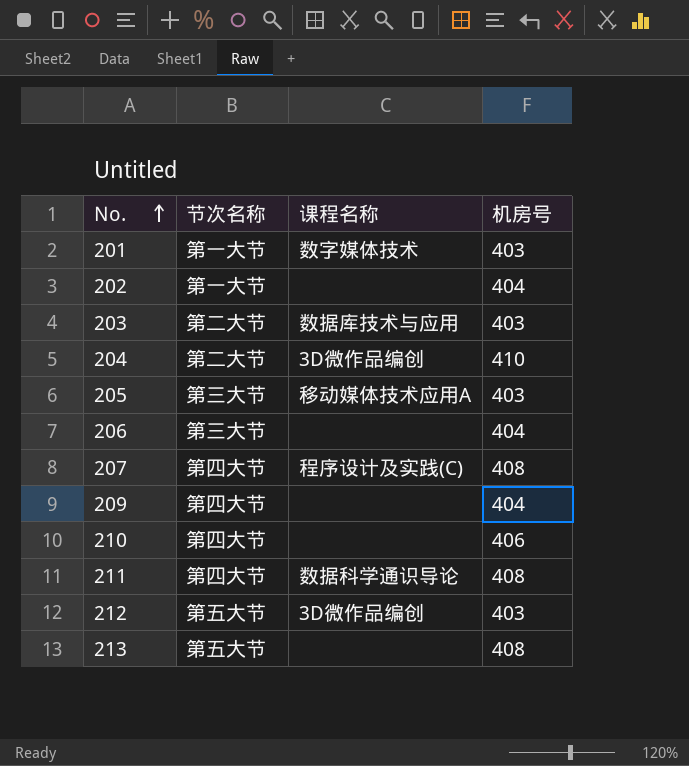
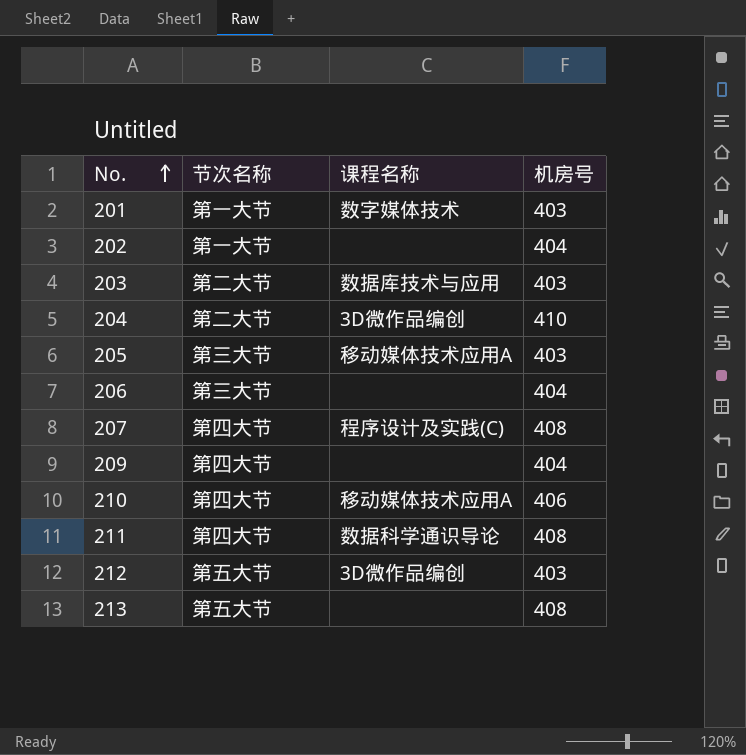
210 | 课程名称: none -> 移动媒体技术应用A

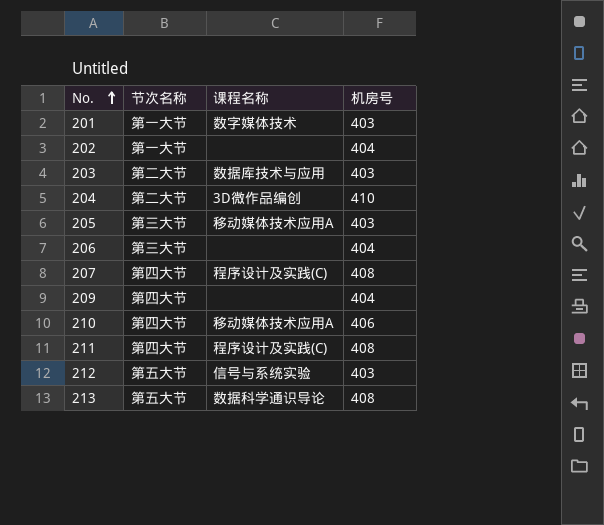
211 | 课程名称: 数据科学通识导论 -> 程序设计及实践(C)
212 | 课程名称: 3D微作品编创 -> 信号与系统实验
213 | 课程名称: none -> 数据科学通识导论

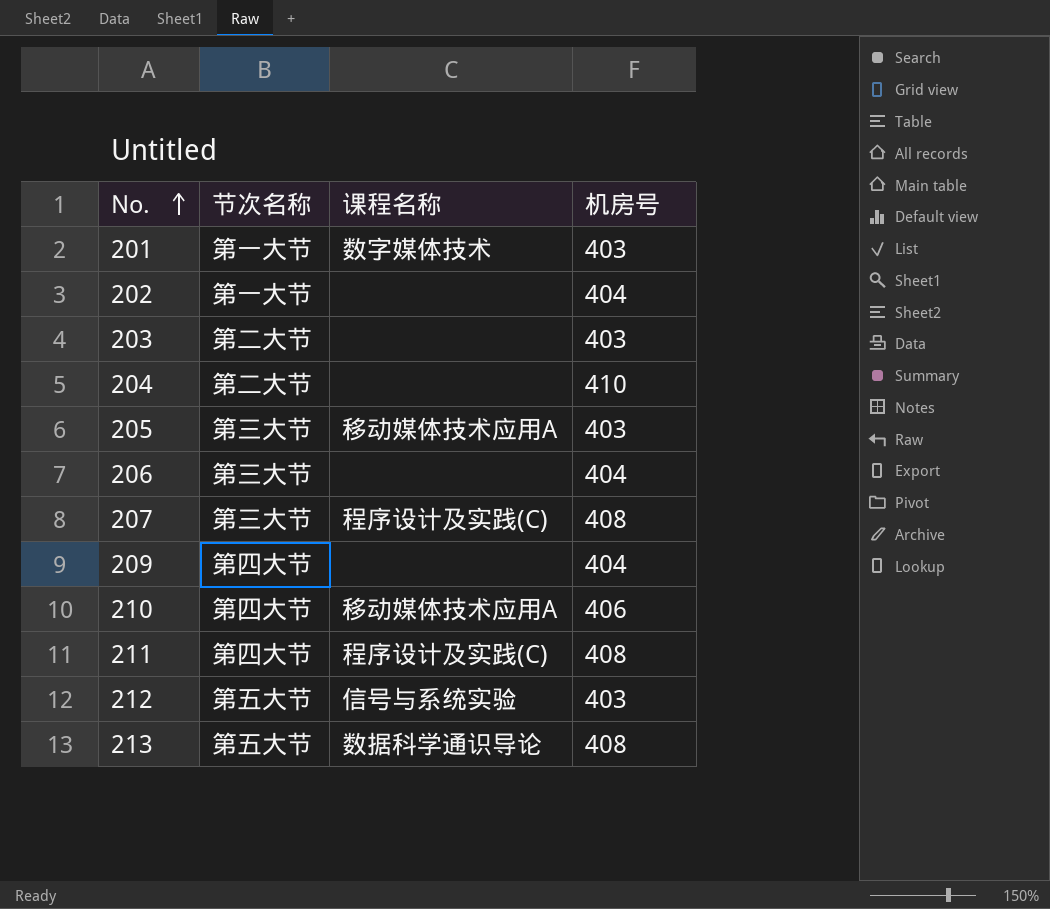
203 | 课程名称: 数据库技术与应用 -> none
204 | 课程名称: 3D微作品编创 -> none
207 | 节次名称: 第四大节 -> 第三大节

